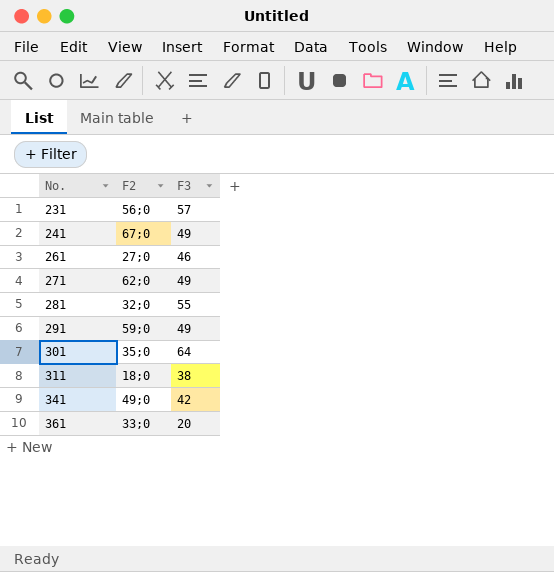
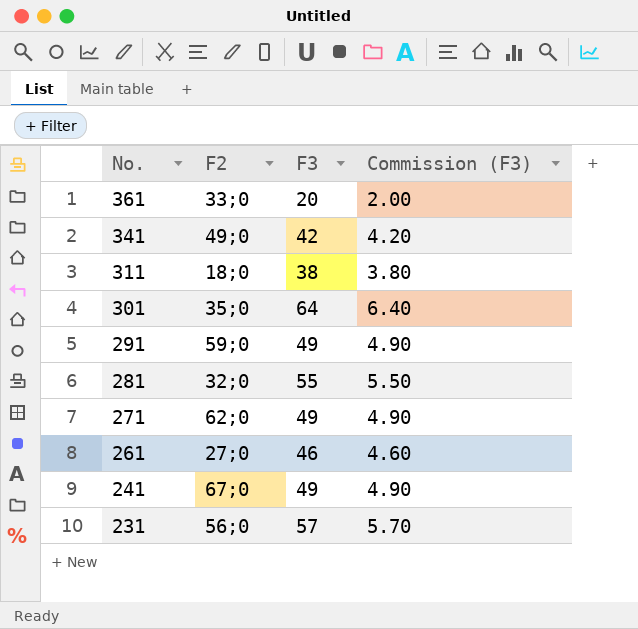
row order: No. ascending -> No. descending
column Commission (F3) | formula: none -> [F3] * 0.1

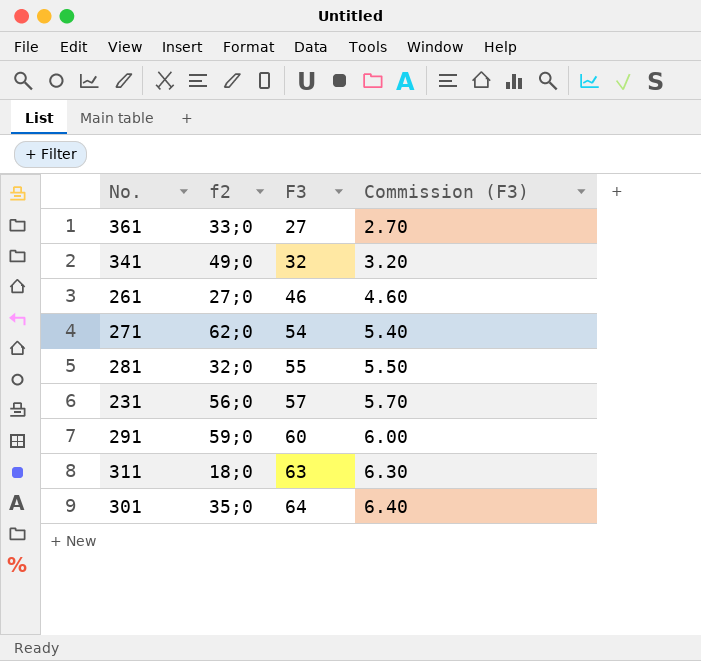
row order: No. descending -> F3 ascending
column name: F2 -> f2
row 241: 67;0 | 49 | 4.90 -> none
361 | F3: 20 -> 27
361 | Commission (F3): 2.00 -> 2.70
341 | F3: 42 -> 32
341 | Commission (F3): 4.20 -> 3.20
271 | F3: 49 -> 54
271 | Commission (F3): 4.90 -> 5.40
291 | F3: 49 -> 60
291 | Commission (F3): 4.90 -> 6.00
311 | F3: 38 -> 63
311 | Commission (F3): 3.80 -> 6.30

